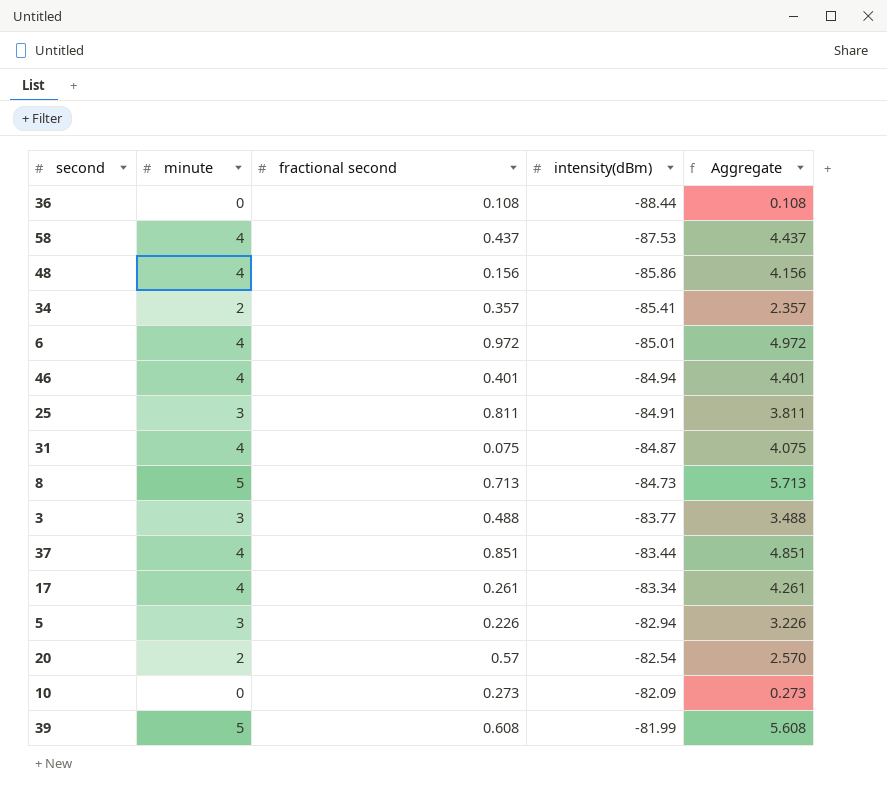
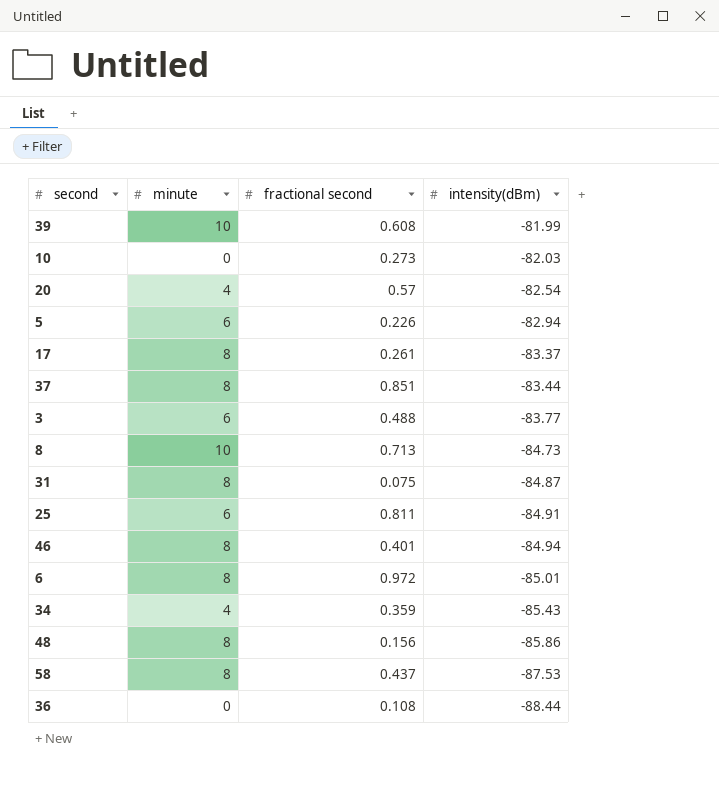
row order: intensity(dBm) ascending -> intensity(dBm) descending
column Aggregate | formula: [minute] + [fractional second] -> none
39 | minute: 5 -> 10
10 | intensity(dBm): -82.09 -> -82.03
20 | minute: 2 -> 4
5 | minute: 3 -> 6
17 | minute: 4 -> 8
17 | intensity(dBm): -83.34 -> -83.37
37 | minute: 4 -> 8
3 | minute: 3 -> 6
8 | minute: 5 -> 10
31 | minute: 4 -> 8
25 | minute: 3 -> 6
46 | minute: 4 -> 8
6 | minute: 4 -> 8
34 | minute: 2 -> 4
34 | fractional second: 0.357 -> 0.359
34 | intensity(dBm): -85.41 -> -85.43
48 | minute: 4 -> 8
58 | minute: 4 -> 8

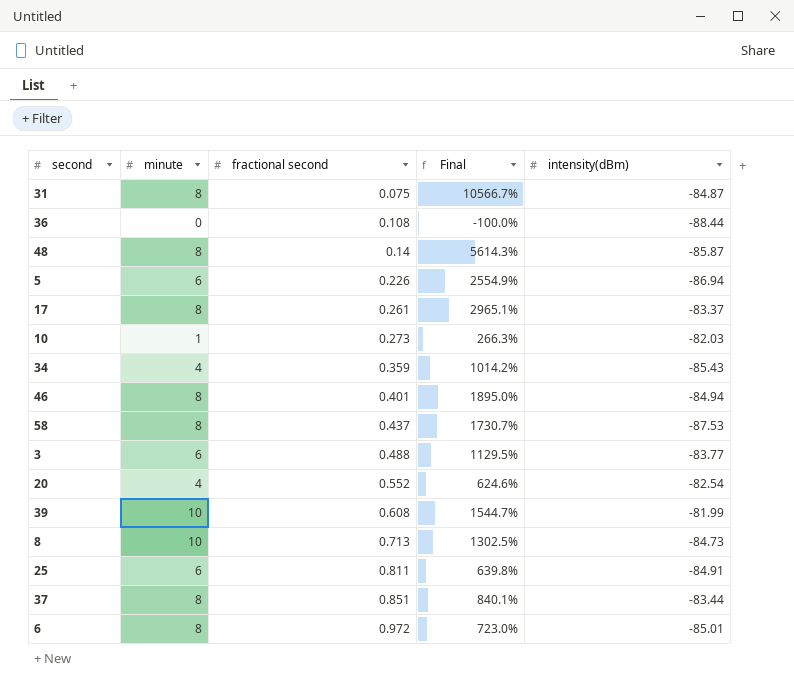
row order: intensity(dBm) descending -> fractional second ascending
column Final | formula: none -> ([minute] - [fractional second]) / [fractional second]
48 | fractional second: 0.156 -> 0.14
48 | intensity(dBm): -85.86 -> -85.87
5 | intensity(dBm): -82.94 -> -86.94
10 | minute: 0 -> 1
20 | fractional second: 0.57 -> 0.552

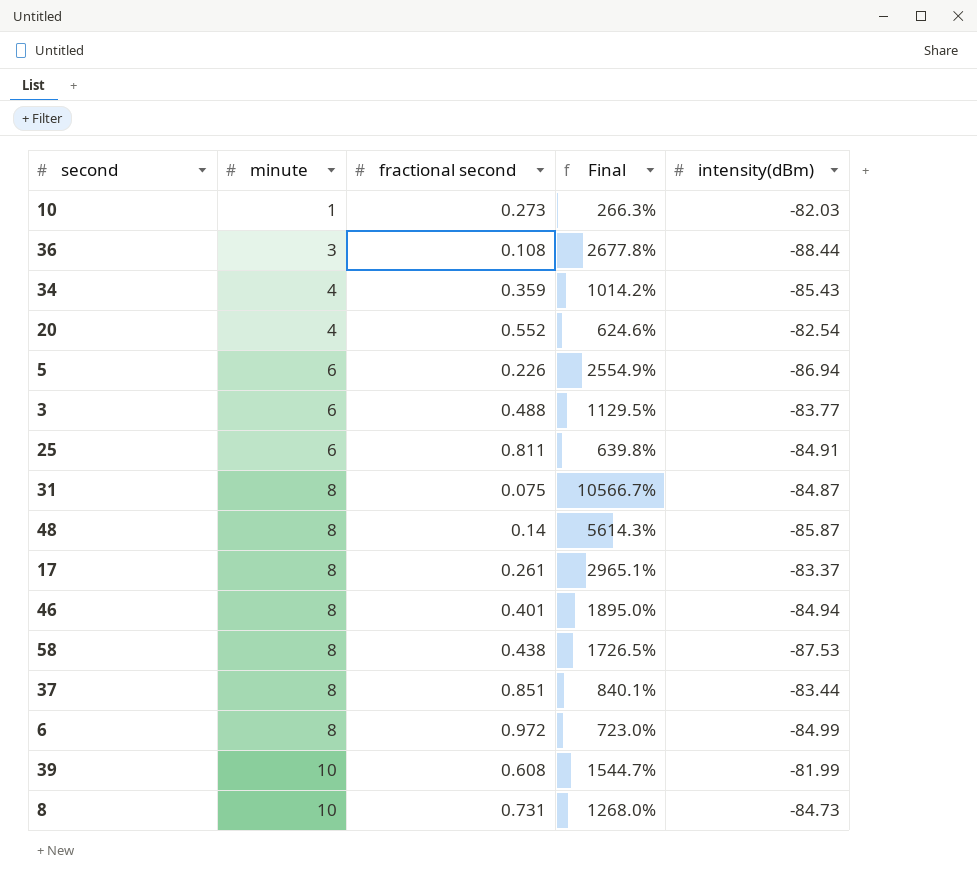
row order: fractional second ascending -> minute ascending
36 | minute: 0 -> 3
36 | Final: -100.0% -> 2677.8%
58 | fractional second: 0.437 -> 0.438
58 | Final: 1730.7% -> 1726.5%
6 | intensity(dBm): -85.01 -> -84.99
8 | fractional second: 0.713 -> 0.731
8 | Final: 1302.5% -> 1268.0%

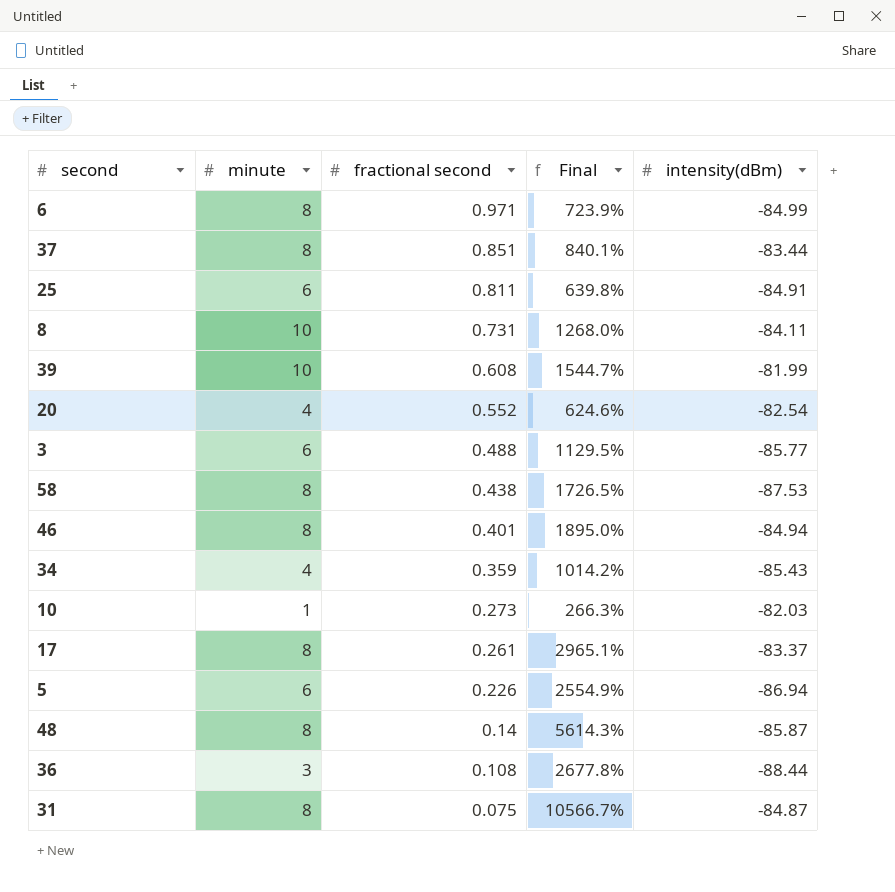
row order: minute ascending -> fractional second descending
6 | fractional second: 0.972 -> 0.971
6 | Final: 723.0% -> 723.9%
8 | intensity(dBm): -84.73 -> -84.11
3 | intensity(dBm): -83.77 -> -85.77

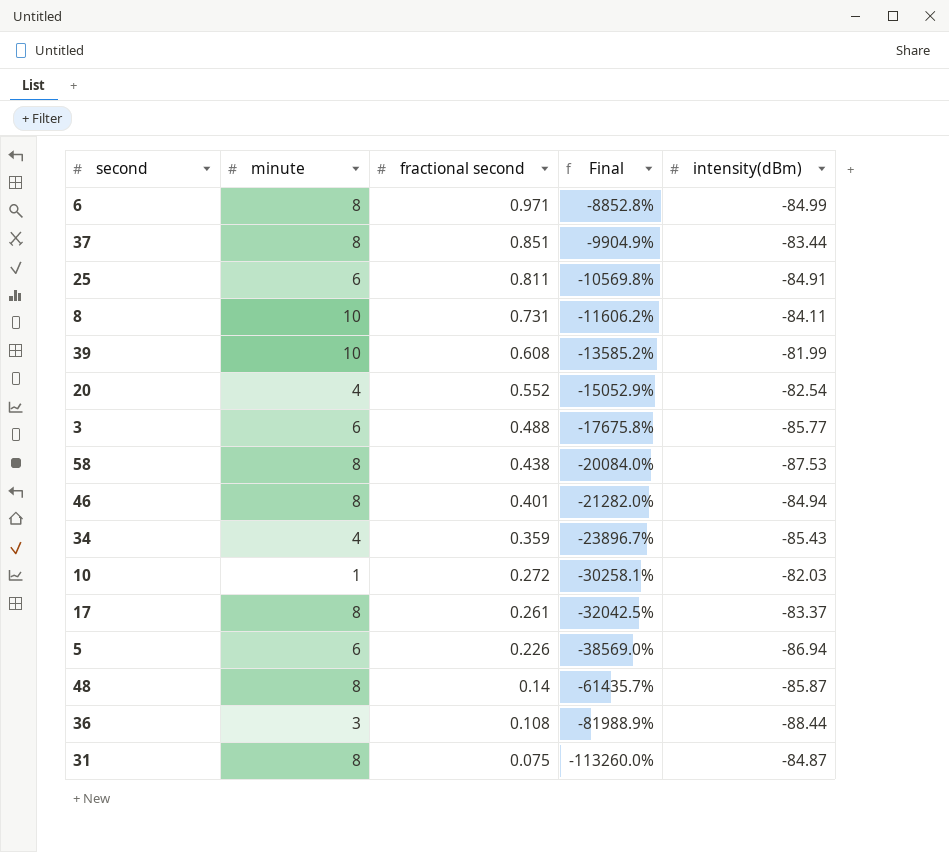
column Final | formula: ([minute] - [fractional second]) / [fractional second] -> ([intensity(dBm)] - [fractional second]) / [fractional second]
10 | fractional second: 0.273 -> 0.272

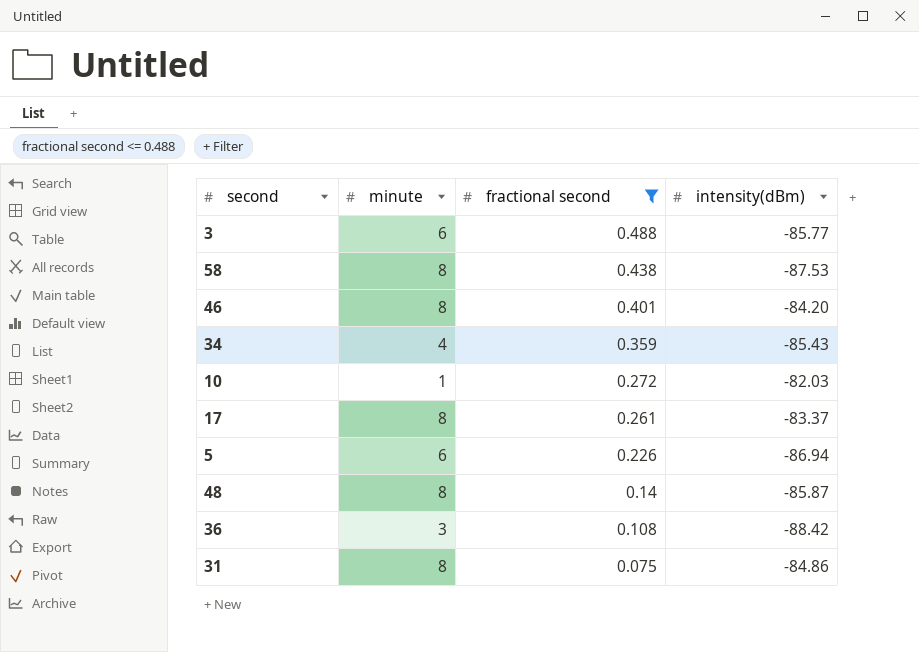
filter: none -> fractional second <= 0.488
column Final | formula: ([intensity(dBm)] - [fractional second]) / [fractional second] -> none
46 | intensity(dBm): -84.94 -> -84.20
36 | intensity(dBm): -88.44 -> -88.42
31 | intensity(dBm): -84.87 -> -84.86

